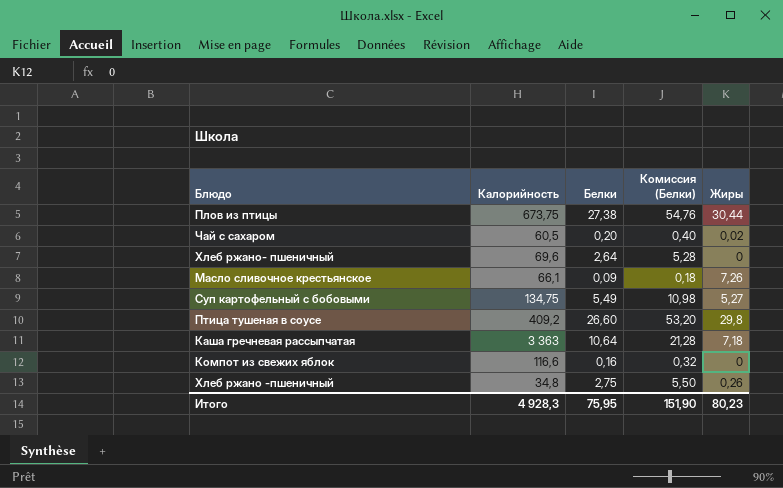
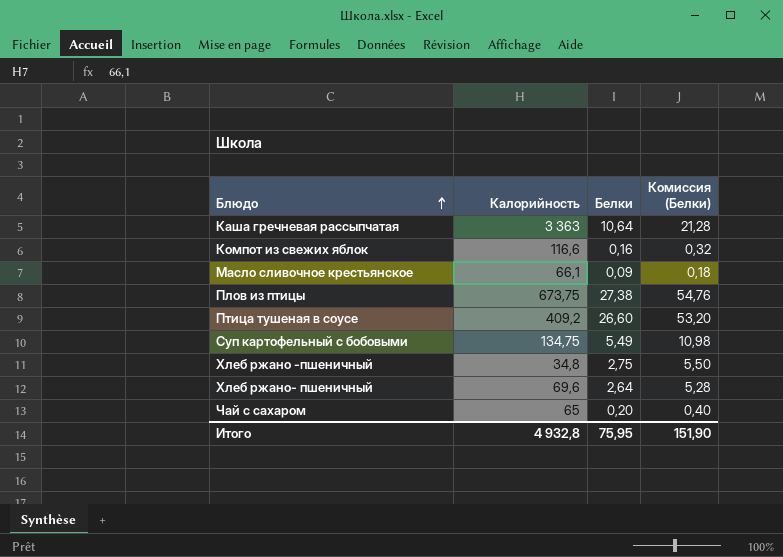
row order: none -> Блюдо ascending
column Жиры | position: 5 -> none
Чай с сахаром | Калорийность: 60,5 -> 65
Итого | Калорийность: 4 928,3 -> 4 932,8

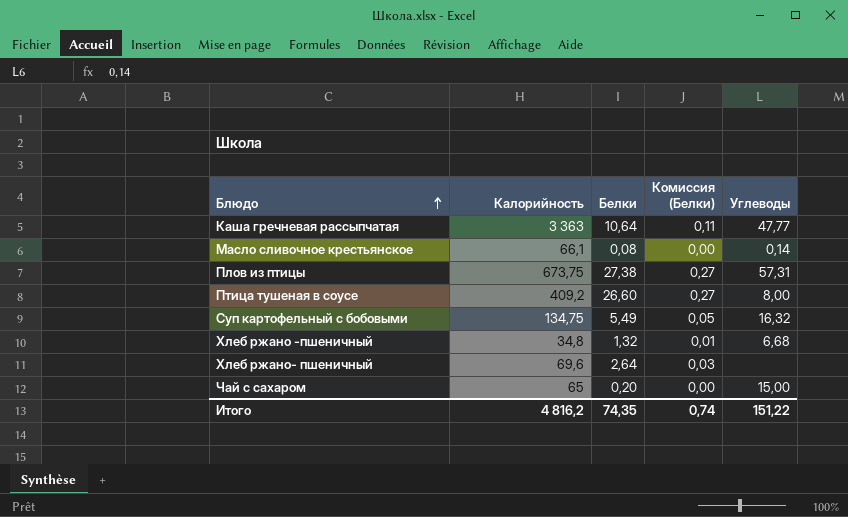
column Комиссия (Белки) | formula: [Белки] * 2 -> [Белки] * 0,01
column Углеводы | position: none -> 5
row Компот из свежих яблок: 116,6 | 0,16 | 0,32 -> none
Масло сливочное крестьянское | Белки: 0,09 -> 0,08
Хлеб ржано -пшеничный | Белки: 2,75 -> 1,32
Итого | Калорийность: 4 932,8 -> 4 816,2
Итого | Белки: 75,95 -> 74,35
Итого | Комиссия (Белки): 151,90 -> 0,74

